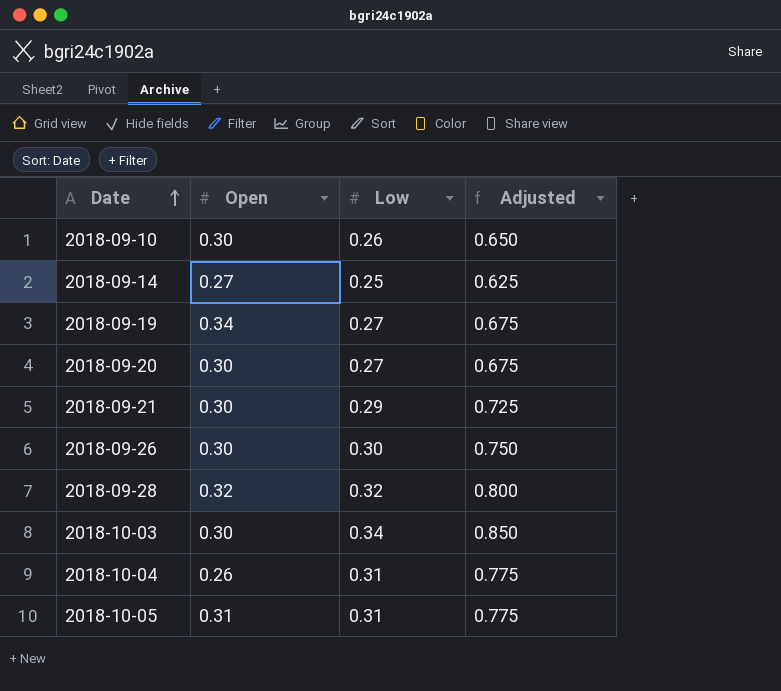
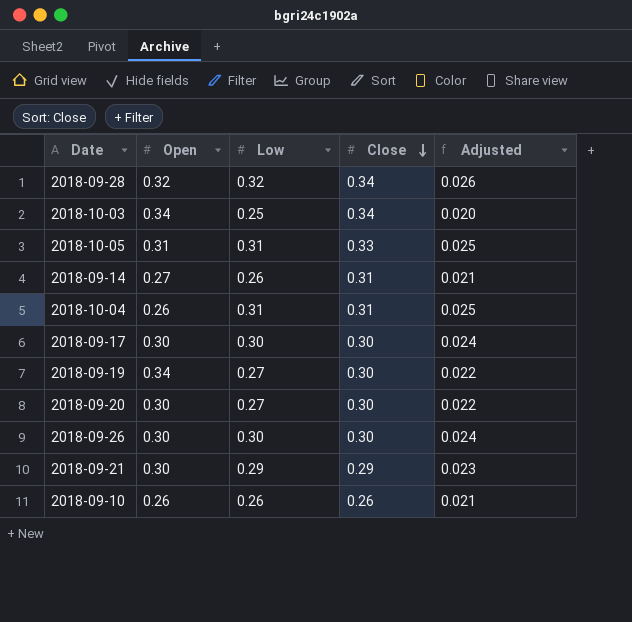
row order: Date ascending -> Close descending
column Close | position: none -> 4
column Adjusted | formula: [Low] * 2.5 -> [Low] * 0.08
2018-10-03 | Open: 0.30 -> 0.34
2018-10-03 | Low: 0.34 -> 0.25
2018-09-14 | Low: 0.25 -> 0.26
row 2018-09-17: none -> 0.30 | 0.30 | 0.30 | 0.024
2018-09-10 | Open: 0.30 -> 0.26

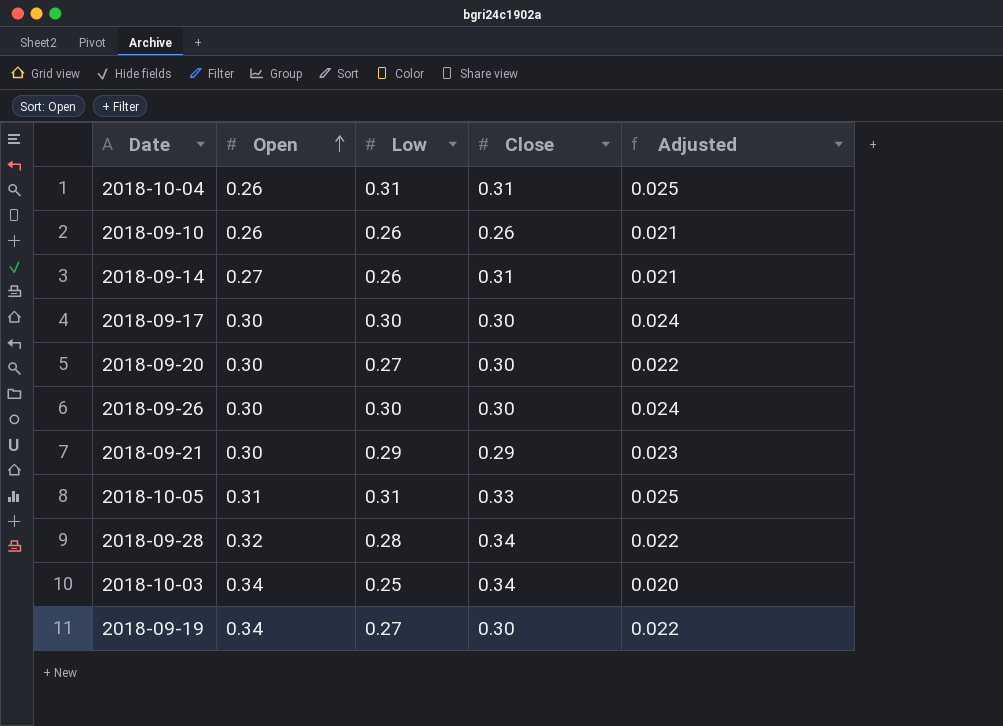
row order: Close descending -> Open ascending
2018-09-28 | Low: 0.32 -> 0.28
2018-09-28 | Adjusted: 0.026 -> 0.022

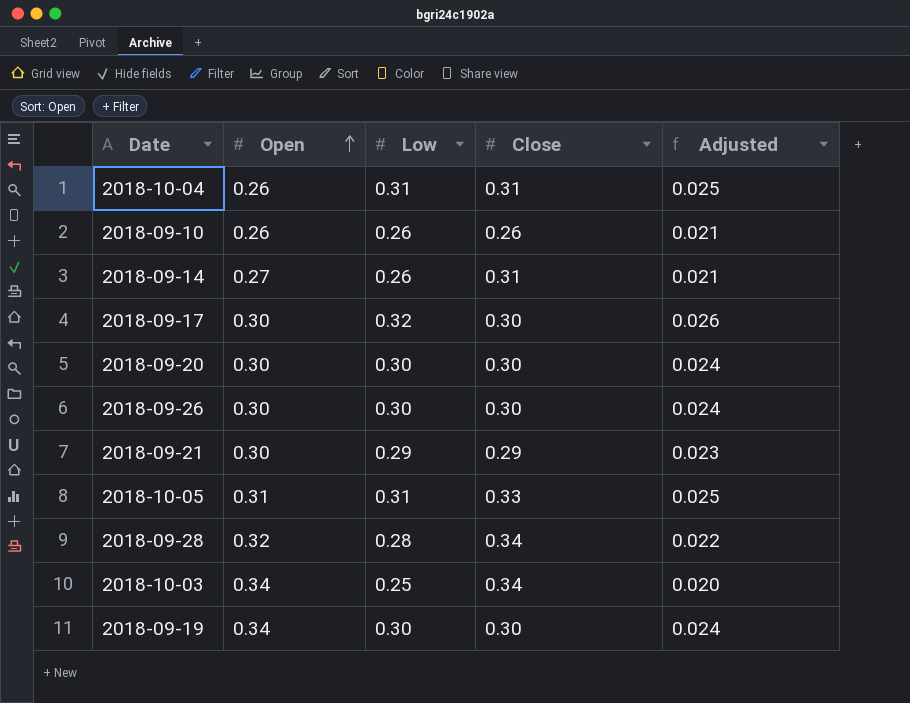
2018-09-17 | Low: 0.30 -> 0.32
2018-09-17 | Adjusted: 0.024 -> 0.026
2018-09-20 | Low: 0.27 -> 0.30
2018-09-20 | Adjusted: 0.022 -> 0.024
2018-09-19 | Low: 0.27 -> 0.30
2018-09-19 | Adjusted: 0.022 -> 0.024

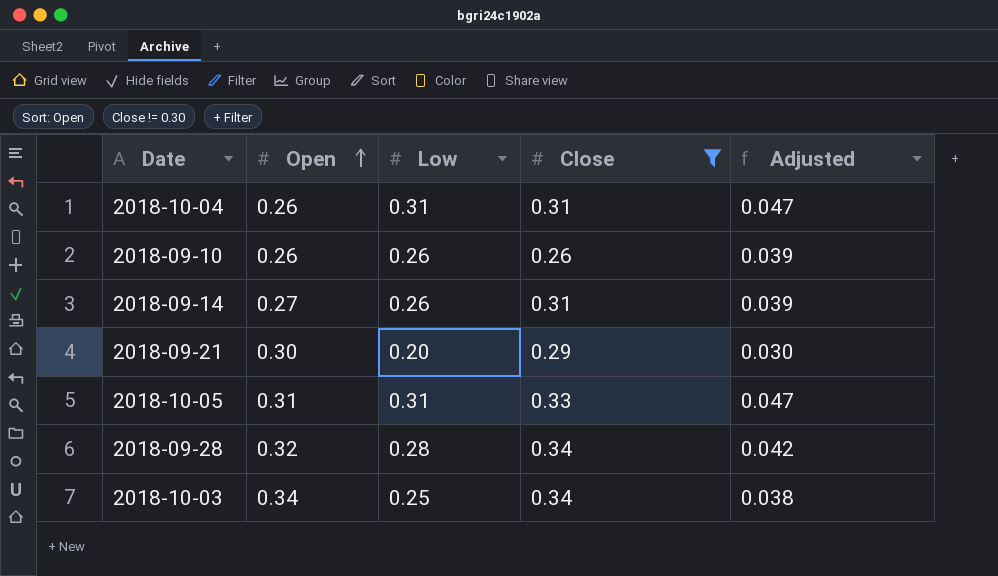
filter: none -> Close != 0.30
column Adjusted | formula: [Low] * 0.08 -> [Low] * 0.15
2018-09-21 | Low: 0.29 -> 0.20

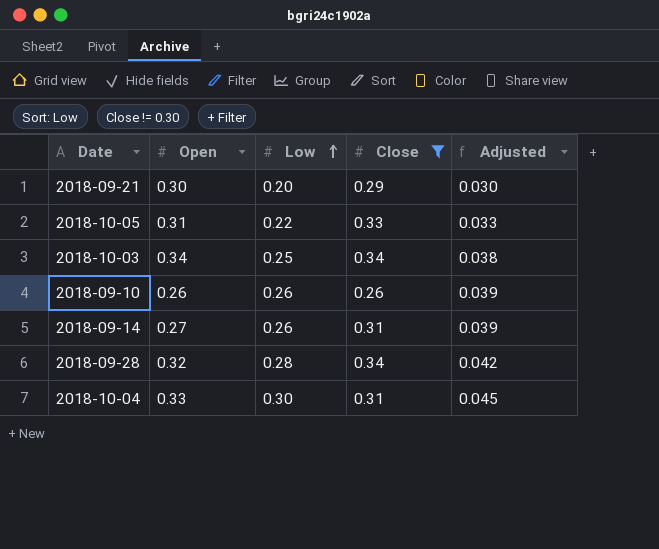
row order: Open ascending -> Low ascending
2018-10-05 | Low: 0.31 -> 0.22
2018-10-05 | Adjusted: 0.047 -> 0.033
2018-10-04 | Open: 0.26 -> 0.33
2018-10-04 | Low: 0.31 -> 0.30
2018-10-04 | Adjusted: 0.047 -> 0.045

